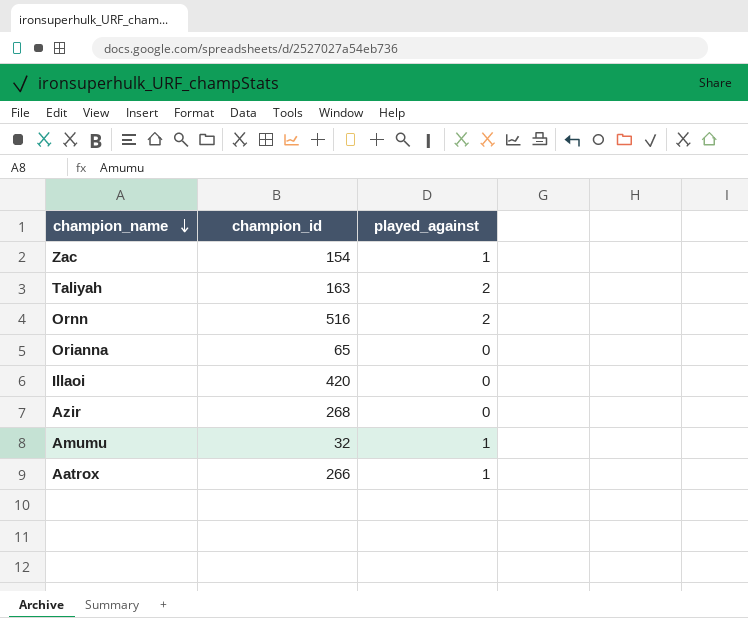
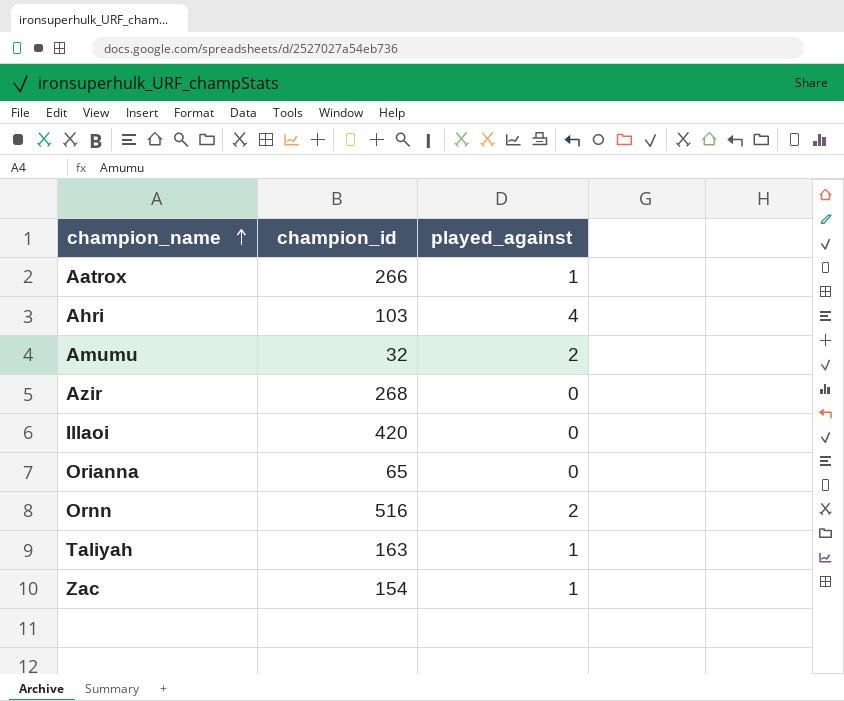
row order: champion_name descending -> champion_name ascending
row Ahri: none -> 103 | 4
Amumu | played_against: 1 -> 2
Taliyah | played_against: 2 -> 1

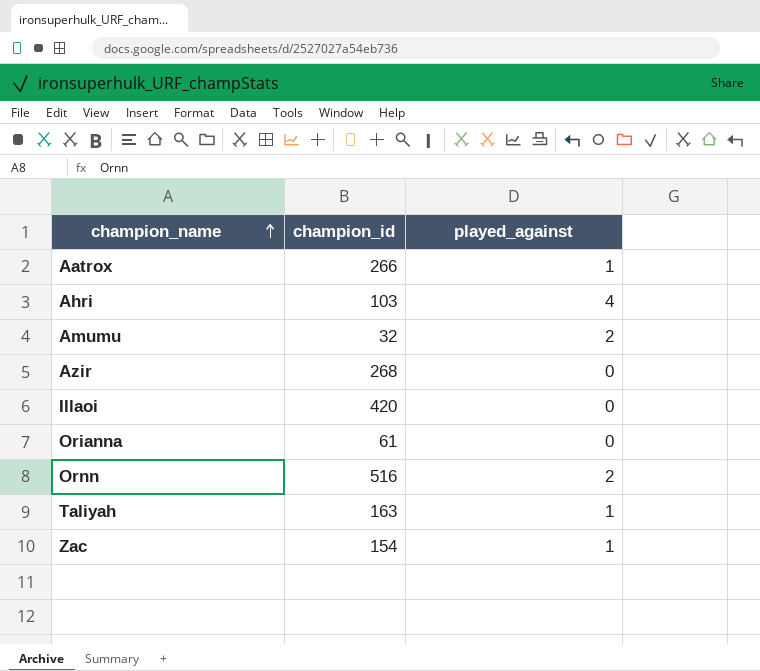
Orianna | champion_id: 65 -> 61

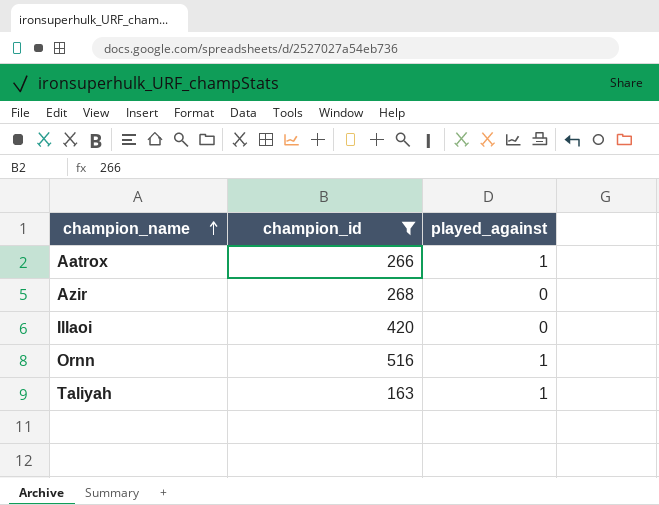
filter: none -> champion_id >= 163
Ornn | played_against: 2 -> 1

